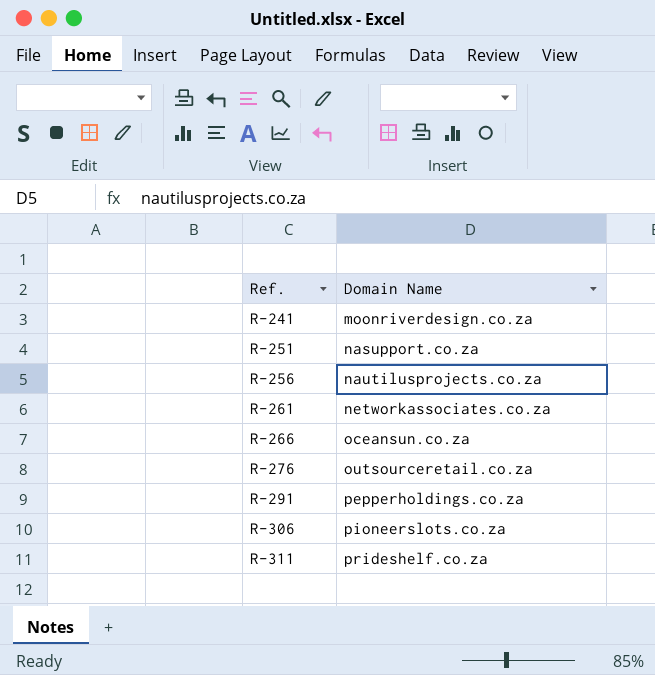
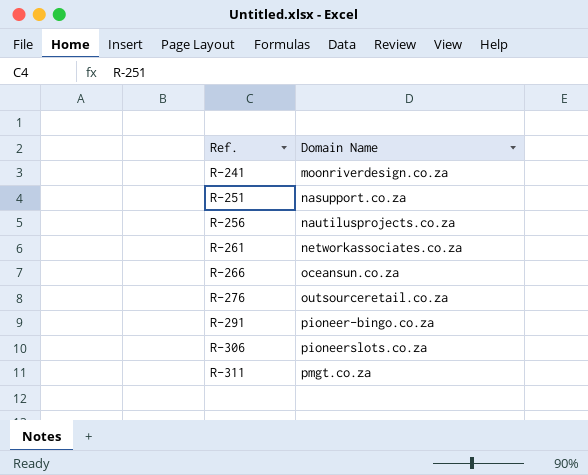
R-291 | Domain Name: pepperholdings.co.za -> pioneer-bingo.co.za
R-311 | Domain Name: prideshelf.co.za -> pmgt.co.za

